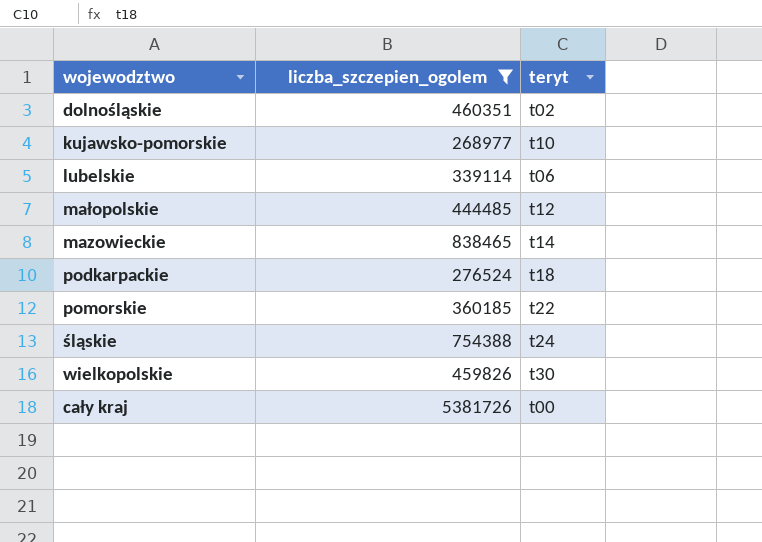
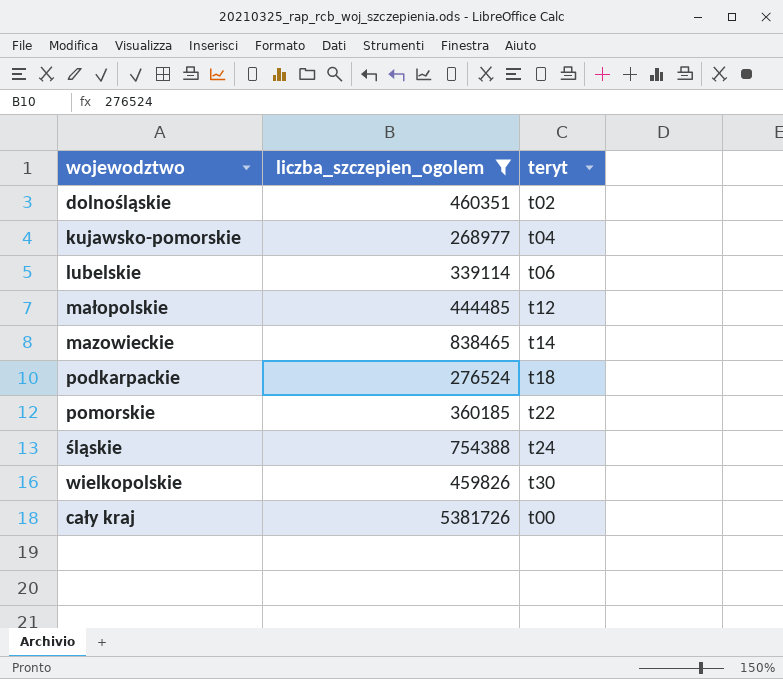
kujawsko-pomorskie | teryt: t10 -> t04

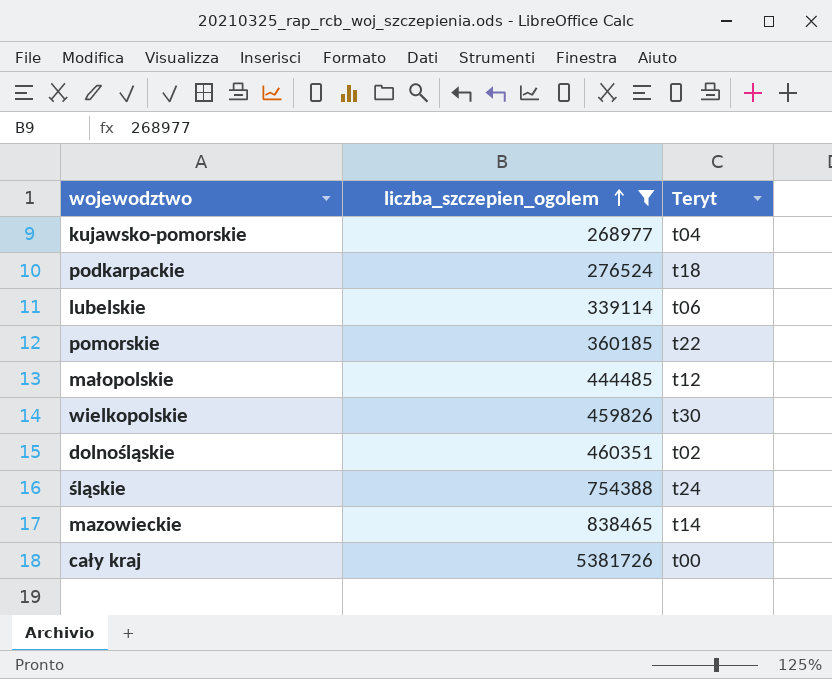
row order: none -> liczba_szczepien_ogolem ascending
column name: teryt -> Teryt

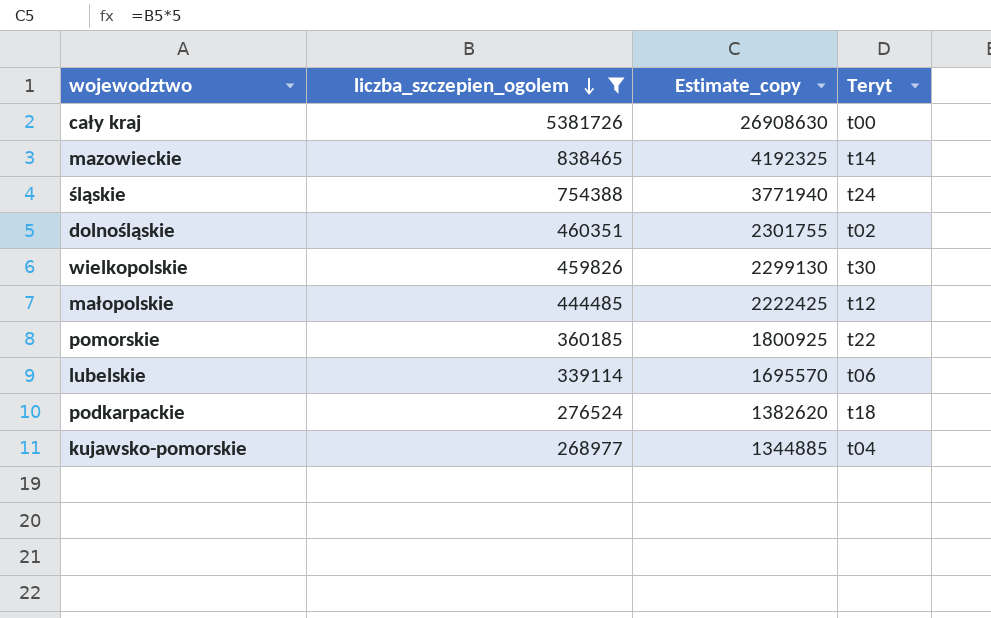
row order: liczba_szczepien_ogolem ascending -> liczba_szczepien_ogolem descending
column Estimate_copy | formula: none -> [liczba_szczepien_ogolem] * 5

